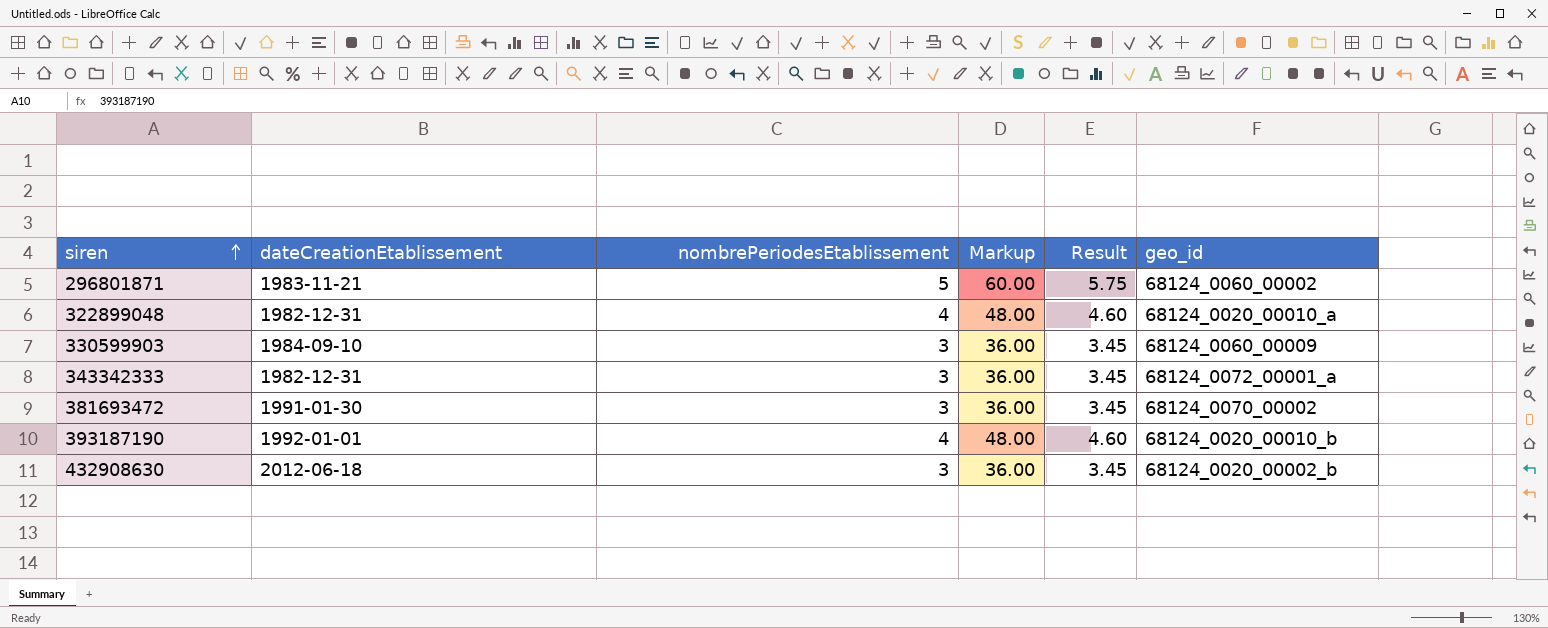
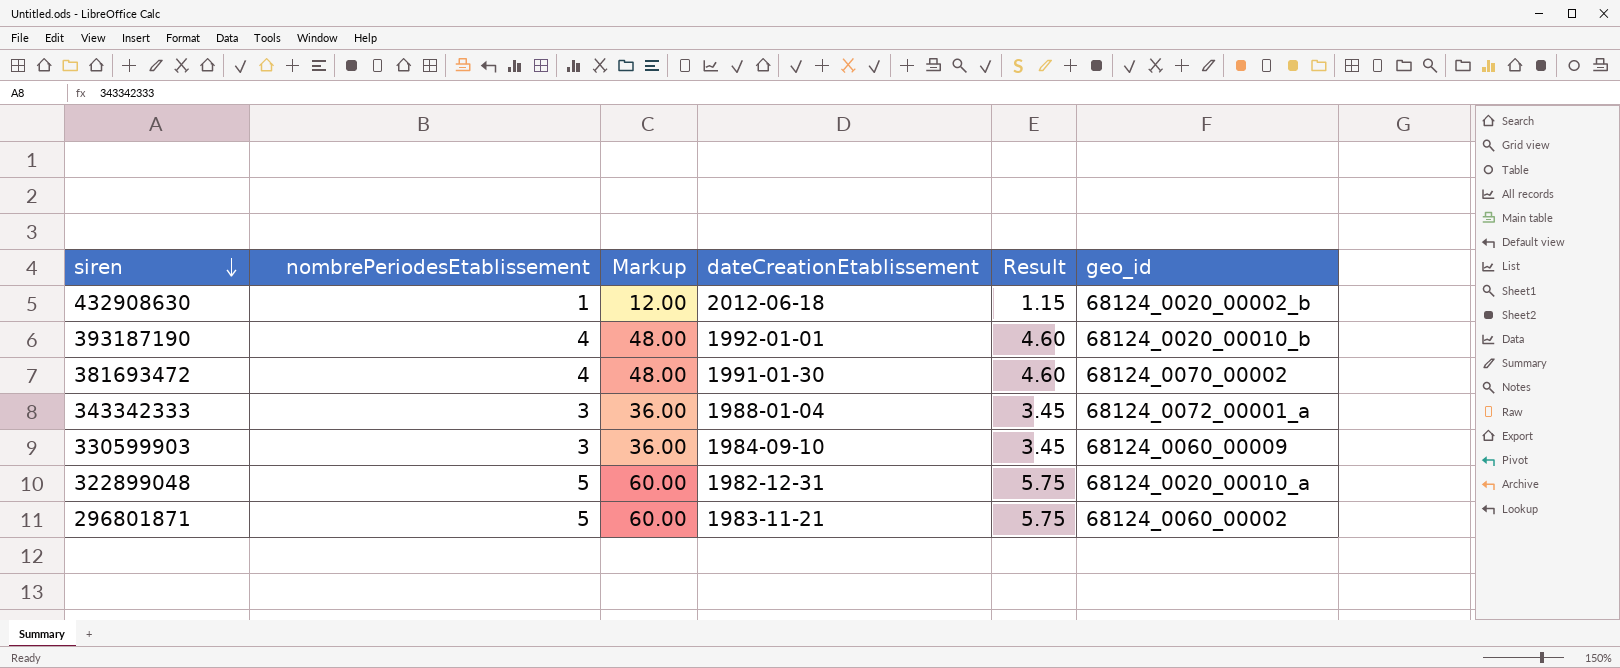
row order: siren ascending -> siren descending
column dateCreationEtablissement | position: 2 -> 4
432908630 | nombrePeriodesEtablissement: 3 -> 1
432908630 | Markup: 36.00 -> 12.00
432908630 | Result: 3.45 -> 1.15
381693472 | nombrePeriodesEtablissement: 3 -> 4
381693472 | Markup: 36.00 -> 48.00
381693472 | Result: 3.45 -> 4.60
343342333 | dateCreationEtablissement: 1982-12-31 -> 1988-01-04
322899048 | nombrePeriodesEtablissement: 4 -> 5
322899048 | Markup: 48.00 -> 60.00
322899048 | Result: 4.60 -> 5.75

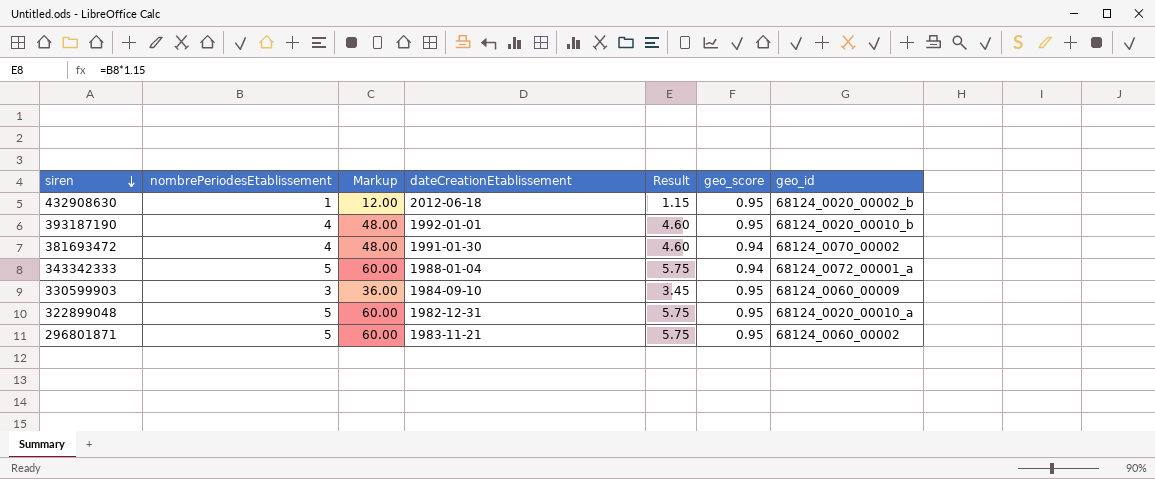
column geo_score | position: none -> 6
343342333 | nombrePeriodesEtablissement: 3 -> 5
343342333 | Markup: 36.00 -> 60.00
343342333 | Result: 3.45 -> 5.75

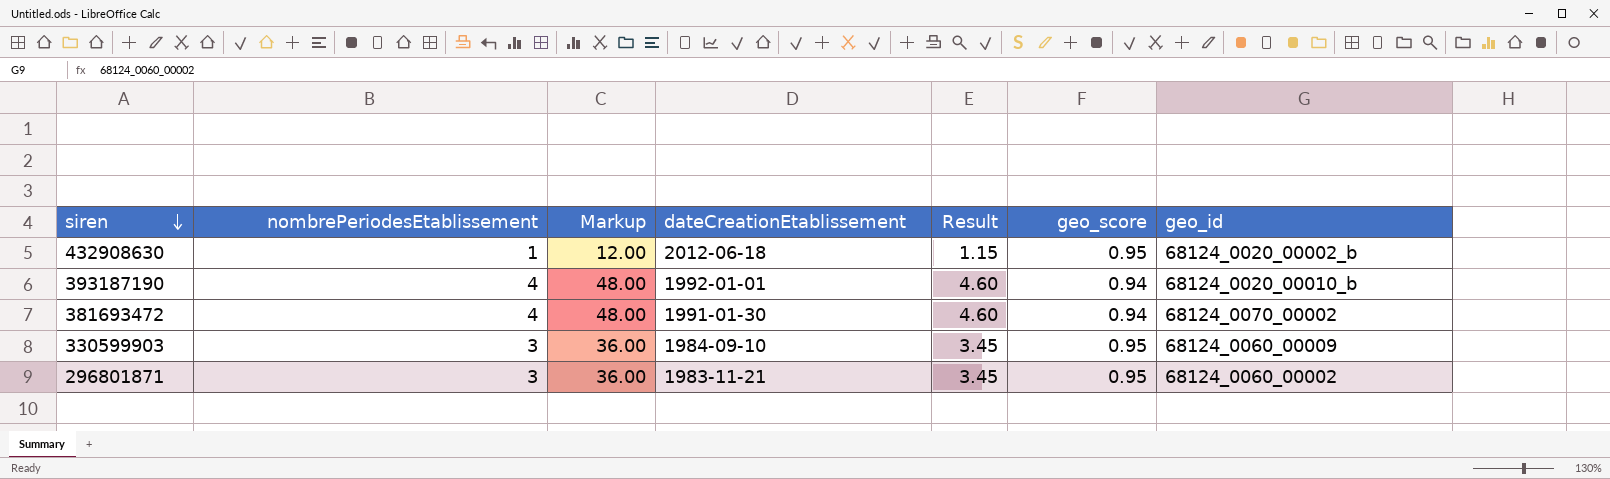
row 343342333: 5 | 60.00 | 1988-01-04 | 5.75 | 0.94 | 68124_0072_00001_a -> none
row 322899048: 5 | 60.00 | 1982-12-31 | 5.75 | 0.95 | 68124_0020_00010_a -> none
393187190 | geo_score: 0.95 -> 0.94
296801871 | nombrePeriodesEtablissement: 5 -> 3
296801871 | Markup: 60.00 -> 36.00
296801871 | Result: 5.75 -> 3.45

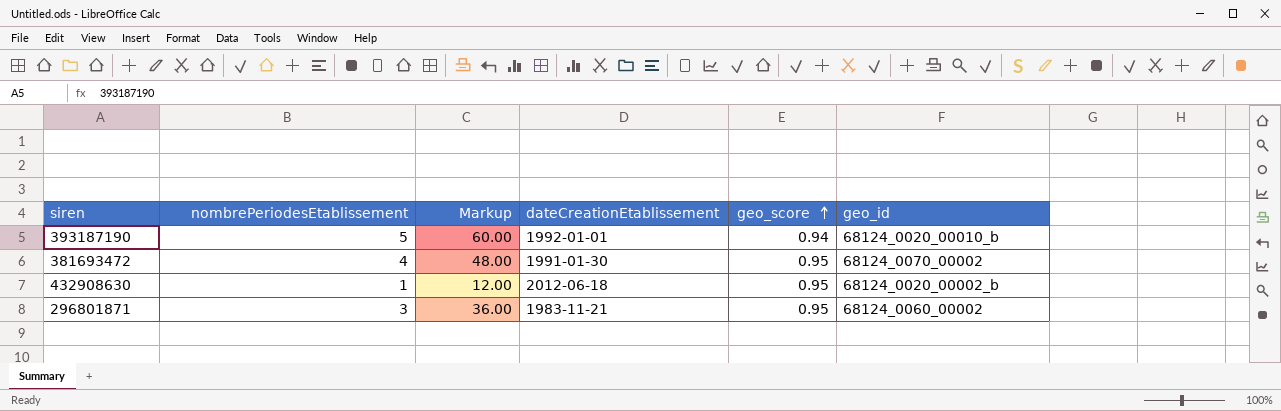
row order: siren descending -> geo_score ascending
column Result | formula: [nombrePeriodesEtablissement] * 1.15 -> none
row 330599903: 3 | 36.00 | 1984-09-10 | 3.45 | 0.95 | 68124_0060_00009 -> none
393187190 | nombrePeriodesEtablissement: 4 -> 5
393187190 | Markup: 48.00 -> 60.00
381693472 | geo_score: 0.94 -> 0.95

